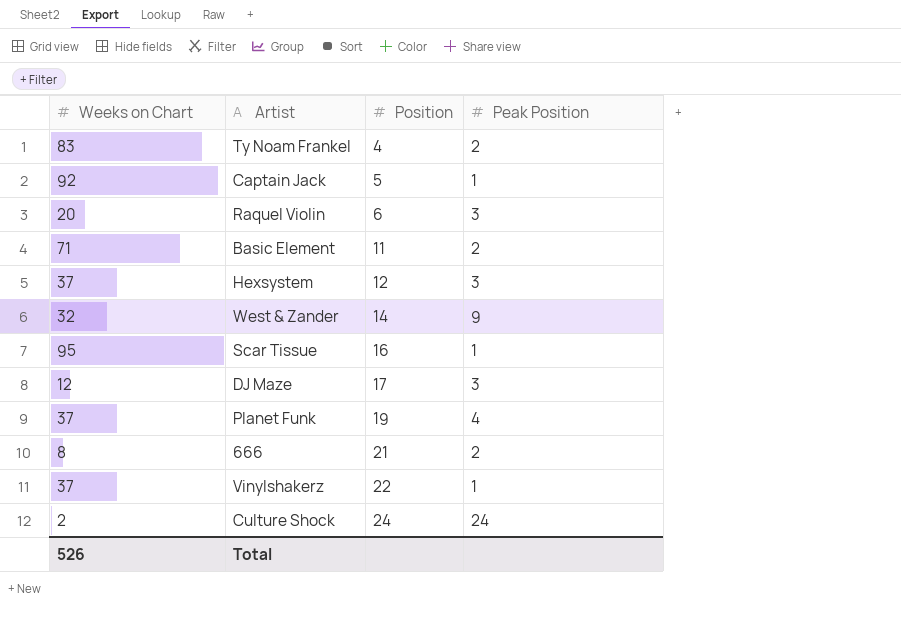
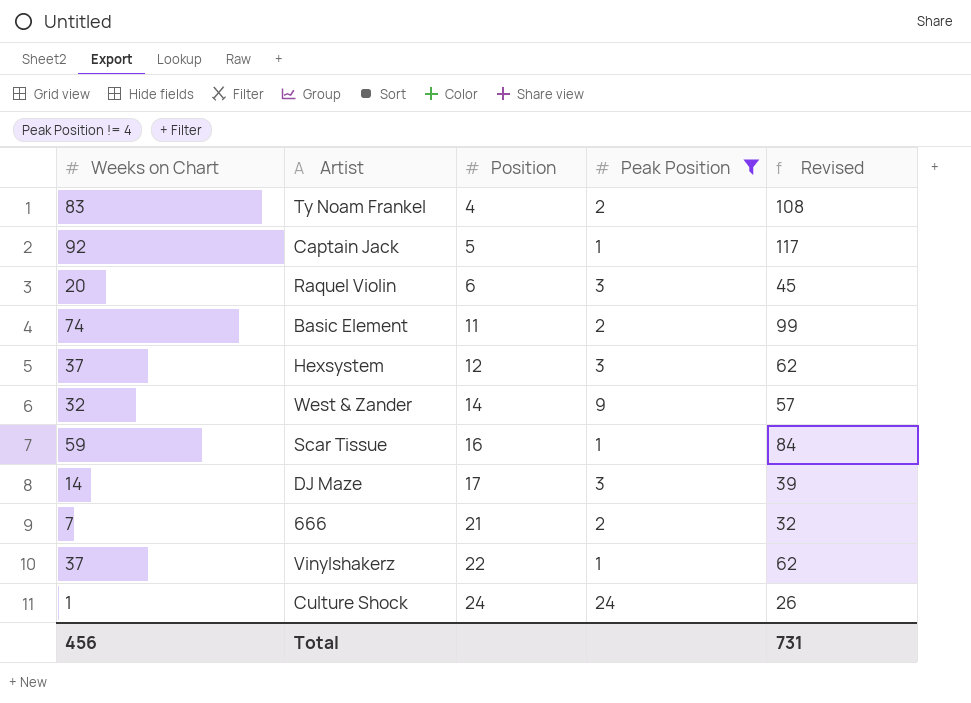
filter: none -> Peak Position != 4
column Revised | formula: none -> [Weeks on Chart] + 25
Basic Element | Weeks on Chart: 71 -> 74
Scar Tissue | Weeks on Chart: 95 -> 59
DJ Maze | Weeks on Chart: 12 -> 14
666 | Weeks on Chart: 8 -> 7
Culture Shock | Weeks on Chart: 2 -> 1
Total | Weeks on Chart: 526 -> 456

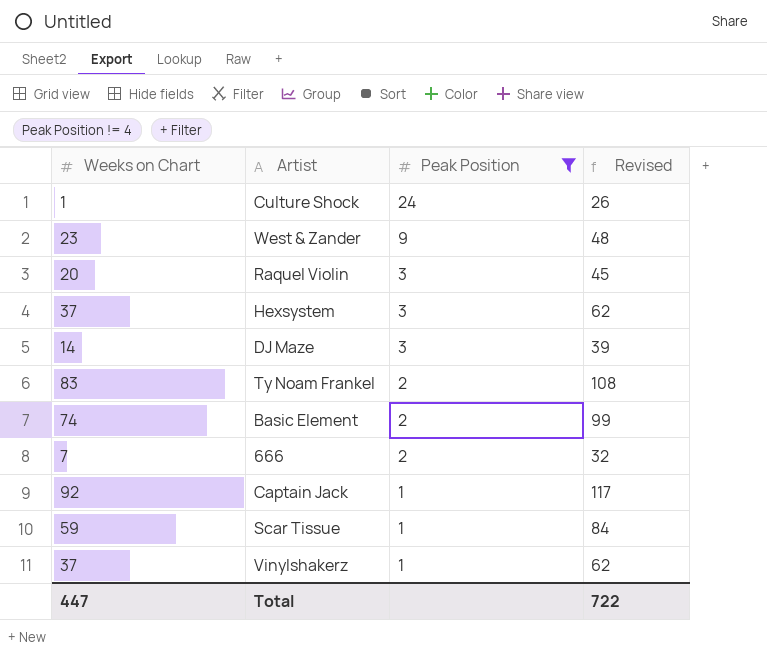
row order: Position ascending -> Peak Position descending
column Position | position: 3 -> none
West & Zander | Weeks on Chart: 32 -> 23
West & Zander | Revised: 57 -> 48
Total | Weeks on Chart: 456 -> 447
Total | Revised: 731 -> 722

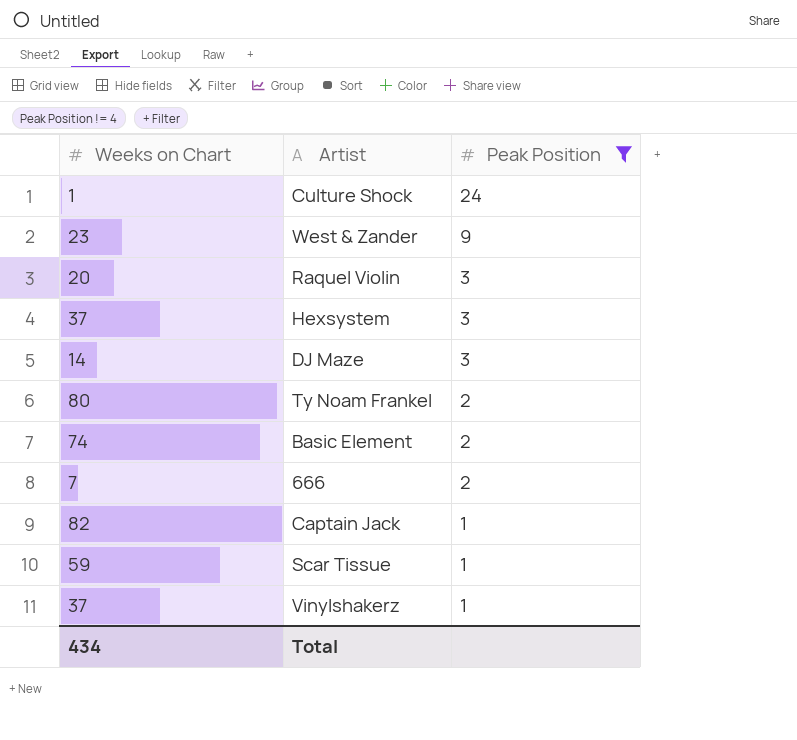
column Revised | formula: [Weeks on Chart] + 25 -> none
Ty Noam Frankel | Weeks on Chart: 83 -> 80
Captain Jack | Weeks on Chart: 92 -> 82
Total | Weeks on Chart: 447 -> 434

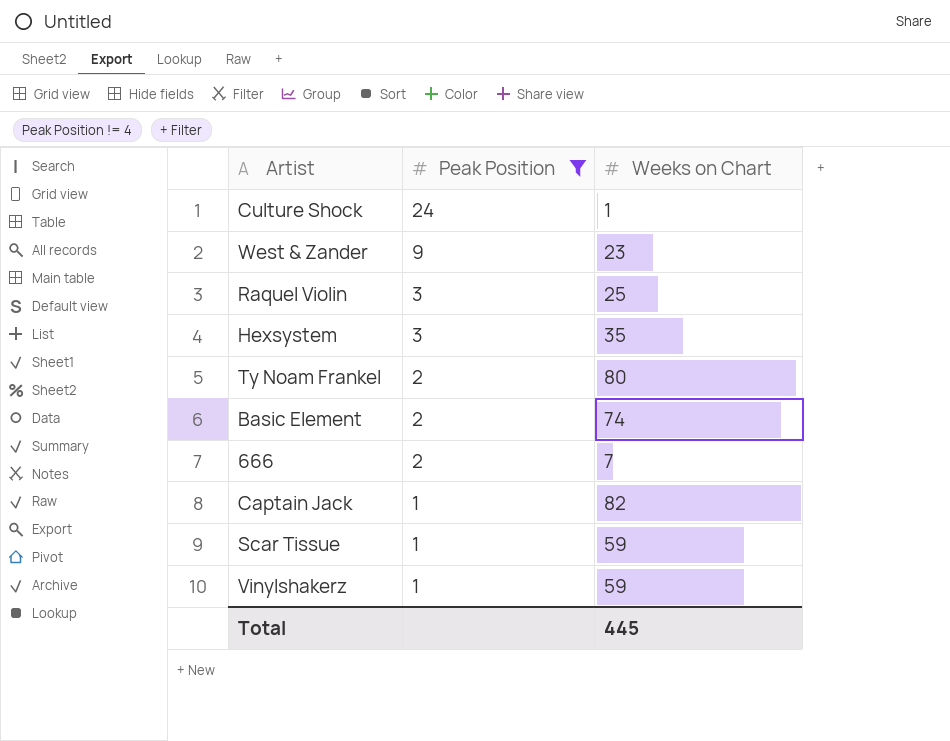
column Weeks on Chart | position: 1 -> 3
row DJ Maze: 14 | 3 -> none
Raquel Violin | Weeks on Chart: 20 -> 25
Hexsystem | Weeks on Chart: 37 -> 35
Vinylshakerz | Weeks on Chart: 37 -> 59
Total | Weeks on Chart: 434 -> 445

